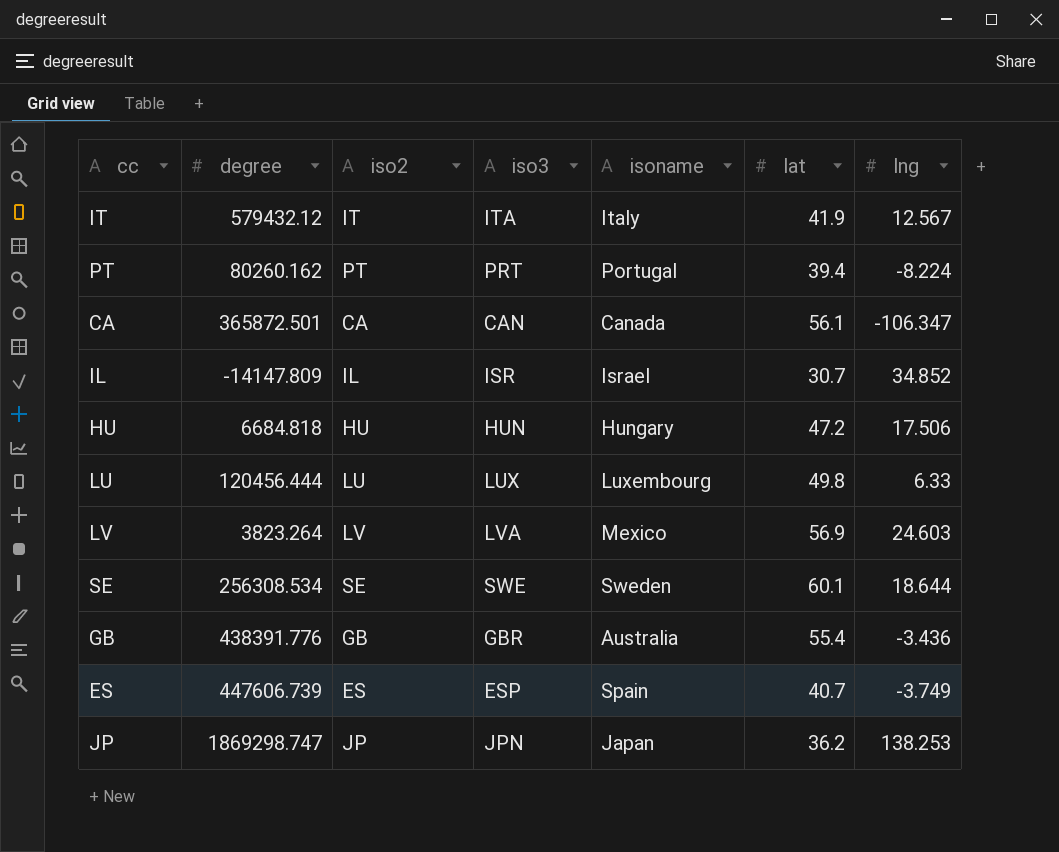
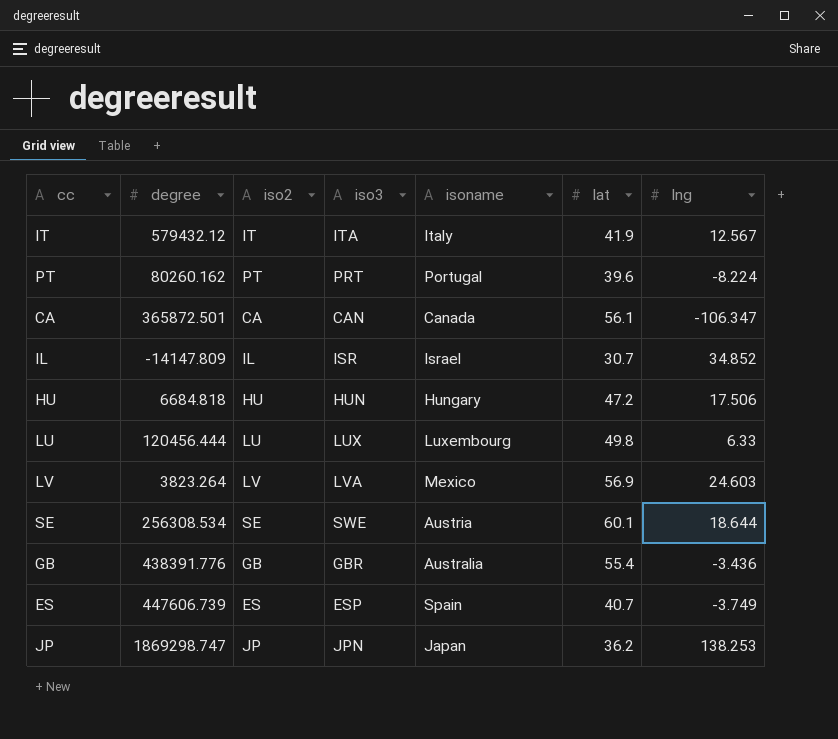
PT | lat: 39.4 -> 39.6
SE | isoname: Sweden -> Austria

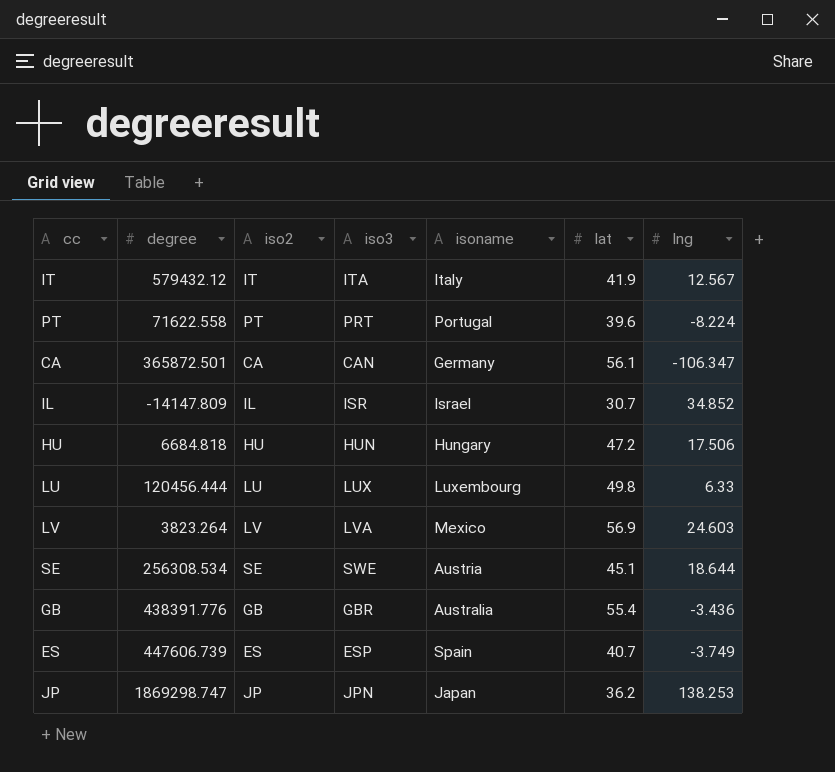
PT | degree: 80260.162 -> 71622.558
CA | isoname: Canada -> Germany
SE | lat: 60.1 -> 45.1

